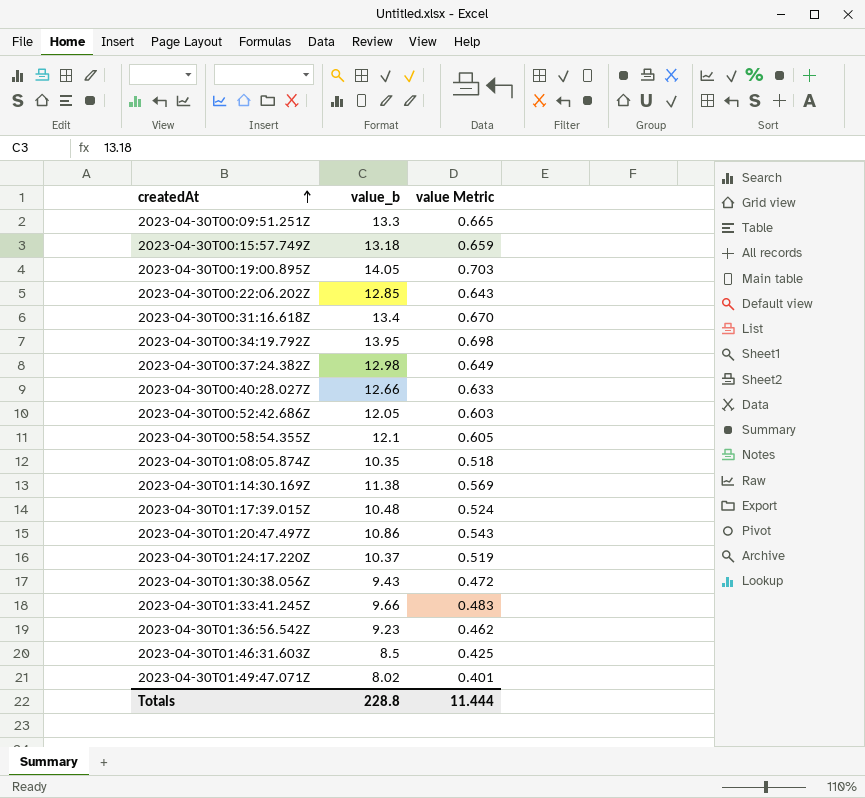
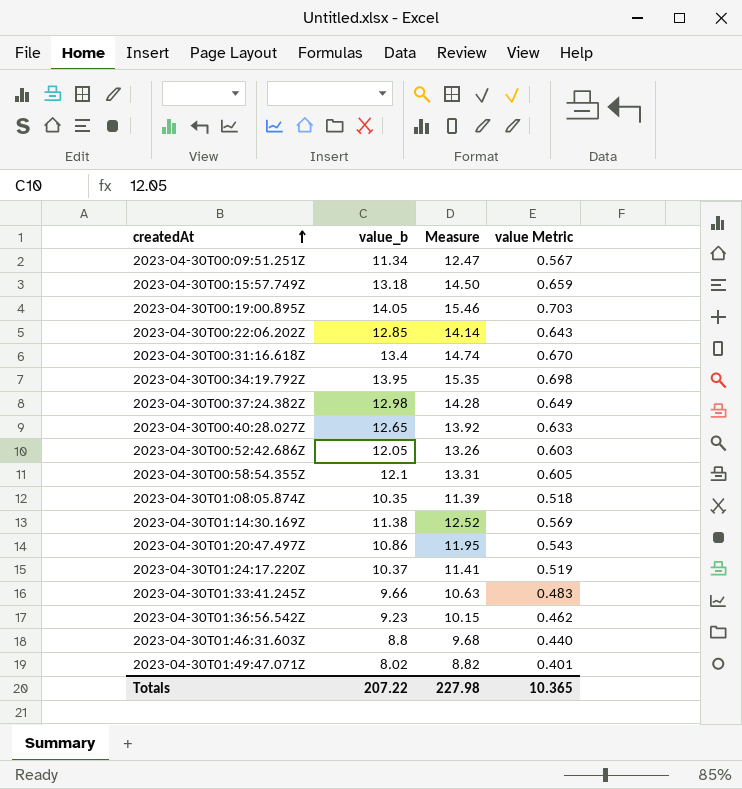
column Measure | formula: none -> [value_b] * 1.1
row 2023-04-30T01:17:39.015Z: 10.48 | 0.524 -> none
row 2023-04-30T01:30:38.056Z: 9.43 | 0.472 -> none
2023-04-30T00:09:51.251Z | value_b: 13.3 -> 11.34
2023-04-30T00:09:51.251Z | value Metric: 0.665 -> 0.567
2023-04-30T00:40:28.027Z | value_b: 12.66 -> 12.65
2023-04-30T01:46:31.603Z | value_b: 8.5 -> 8.8
2023-04-30T01:46:31.603Z | value Metric: 0.425 -> 0.440
Totals | value_b: 228.8 -> 207.22
Totals | value Metric: 11.444 -> 10.365

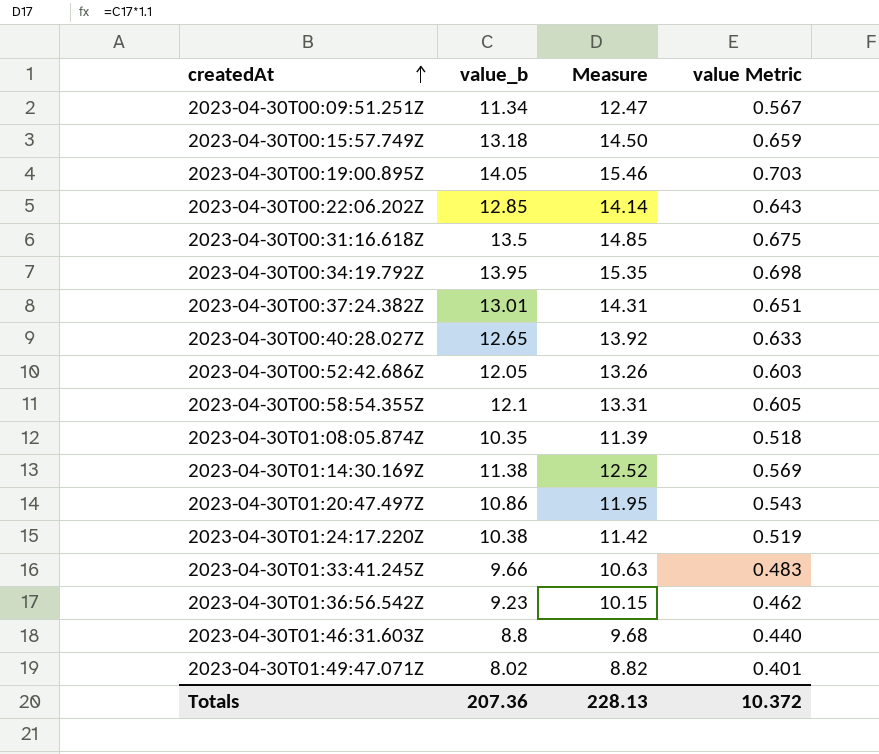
2023-04-30T00:31:16.618Z | value_b: 13.4 -> 13.5
2023-04-30T00:31:16.618Z | Measure: 14.74 -> 14.85
2023-04-30T00:31:16.618Z | value Metric: 0.670 -> 0.675
2023-04-30T00:37:24.382Z | value_b: 12.98 -> 13.01
2023-04-30T00:37:24.382Z | Measure: 14.28 -> 14.31
2023-04-30T00:37:24.382Z | value Metric: 0.649 -> 0.651
2023-04-30T01:24:17.220Z | value_b: 10.37 -> 10.38
2023-04-30T01:24:17.220Z | Measure: 11.41 -> 11.42
Totals | value_b: 207.22 -> 207.36
Totals | Measure: 227.98 -> 228.13
Totals | value Metric: 10.365 -> 10.372

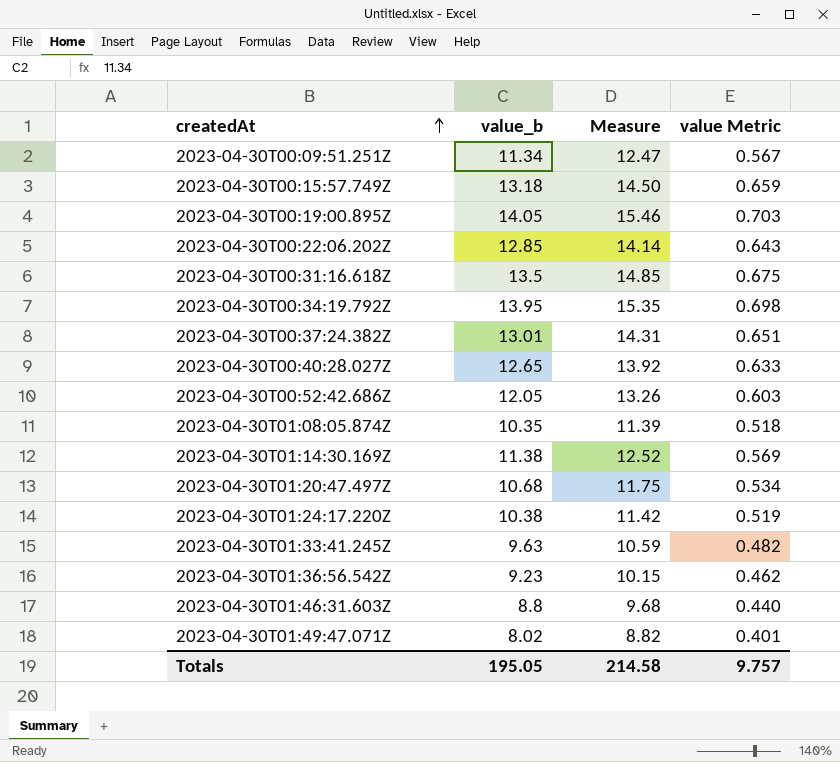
row 2023-04-30T00:58:54.355Z: 12.1 | 13.31 | 0.605 -> none
2023-04-30T01:20:47.497Z | value_b: 10.86 -> 10.68
2023-04-30T01:20:47.497Z | Measure: 11.95 -> 11.75
2023-04-30T01:20:47.497Z | value Metric: 0.543 -> 0.534
2023-04-30T01:33:41.245Z | value_b: 9.66 -> 9.63
2023-04-30T01:33:41.245Z | Measure: 10.63 -> 10.59
2023-04-30T01:33:41.245Z | value Metric: 0.483 -> 0.482
Totals | value_b: 207.36 -> 195.05
Totals | Measure: 228.13 -> 214.58
Totals | value Metric: 10.372 -> 9.757

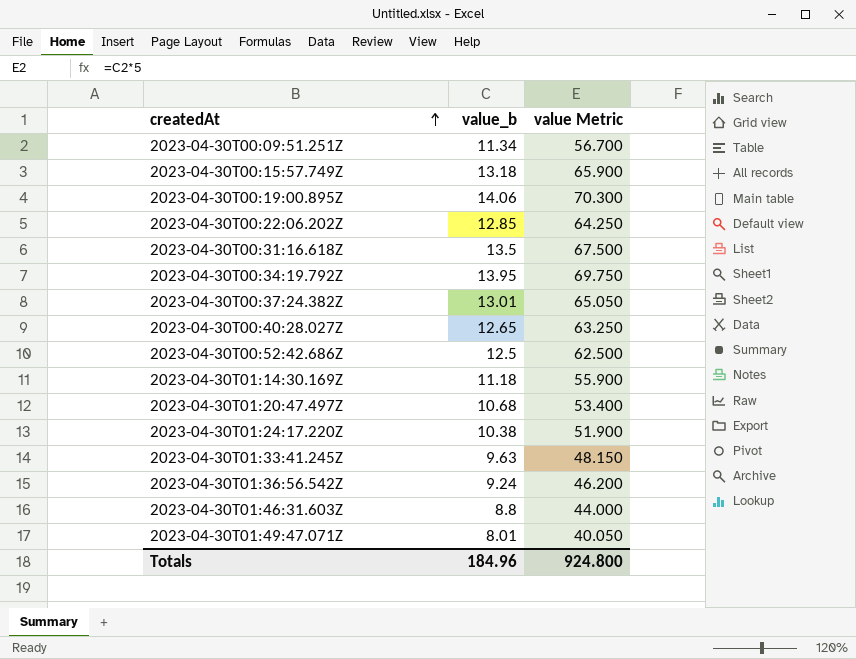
column Measure | formula: [value_b] * 1.1 -> none
column value Metric | formula: [value_b] * 0.05 -> [value_b] * 5
row 2023-04-30T01:08:05.874Z: 10.35 | 11.39 | 0.518 -> none
2023-04-30T00:19:00.895Z | value_b: 14.05 -> 14.06
2023-04-30T00:52:42.686Z | value_b: 12.05 -> 12.5
2023-04-30T01:14:30.169Z | value_b: 11.38 -> 11.18
2023-04-30T01:36:56.542Z | value_b: 9.23 -> 9.24
2023-04-30T01:49:47.071Z | value_b: 8.02 -> 8.01
Totals | value_b: 195.05 -> 184.96
Totals | value Metric: 9.757 -> 924.800

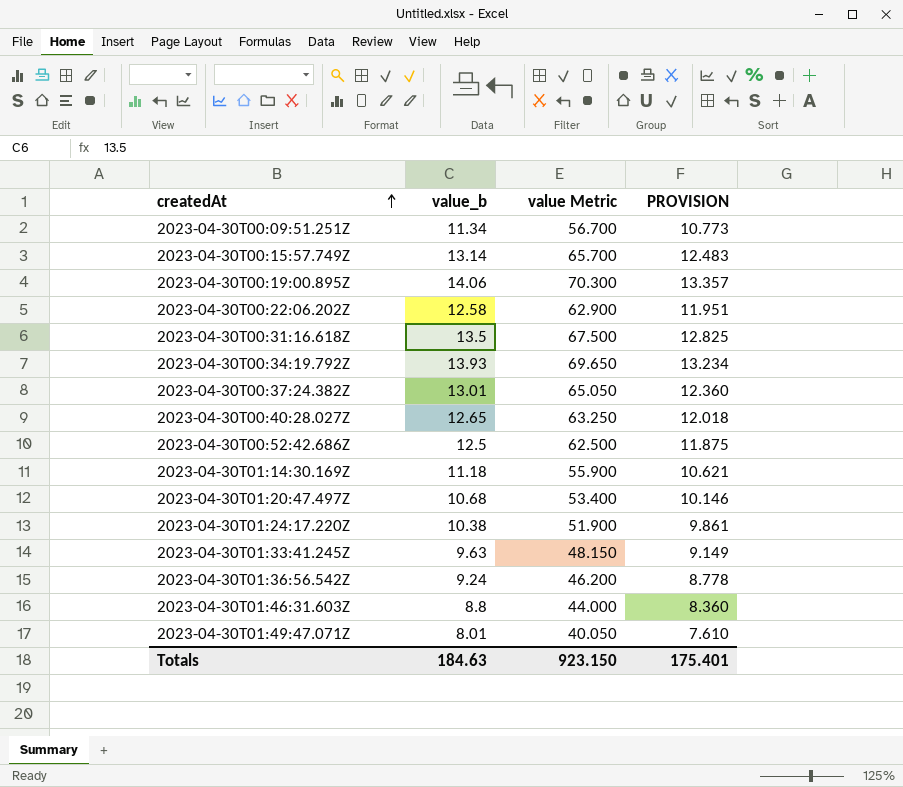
column PROVISION | formula: none -> [value_b] * 0.95
2023-04-30T00:15:57.749Z | value_b: 13.18 -> 13.14
2023-04-30T00:15:57.749Z | value Metric: 65.900 -> 65.700
2023-04-30T00:22:06.202Z | value_b: 12.85 -> 12.58
2023-04-30T00:22:06.202Z | value Metric: 64.250 -> 62.900
2023-04-30T00:34:19.792Z | value_b: 13.95 -> 13.93
2023-04-30T00:34:19.792Z | value Metric: 69.750 -> 69.650
Totals | value_b: 184.96 -> 184.63
Totals | value Metric: 924.800 -> 923.150

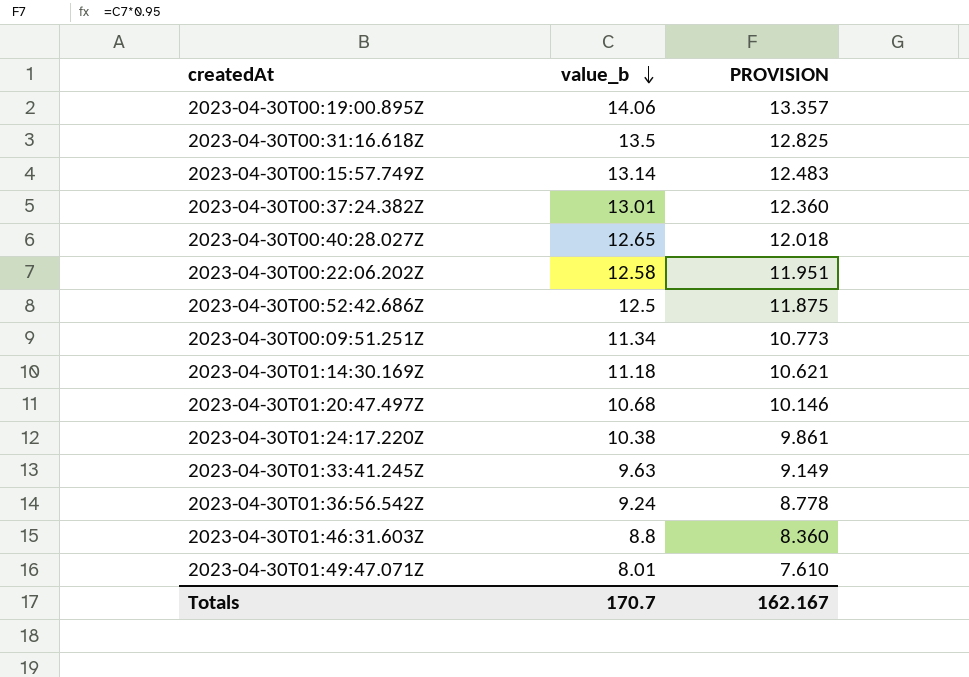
row order: createdAt ascending -> value_b descending
column value Metric | formula: [value_b] * 5 -> none
row 2023-04-30T00:34:19.792Z: 13.93 | 69.650 | 13.234 -> none
Totals | value_b: 184.63 -> 170.7
Totals | PROVISION: 175.401 -> 162.167

